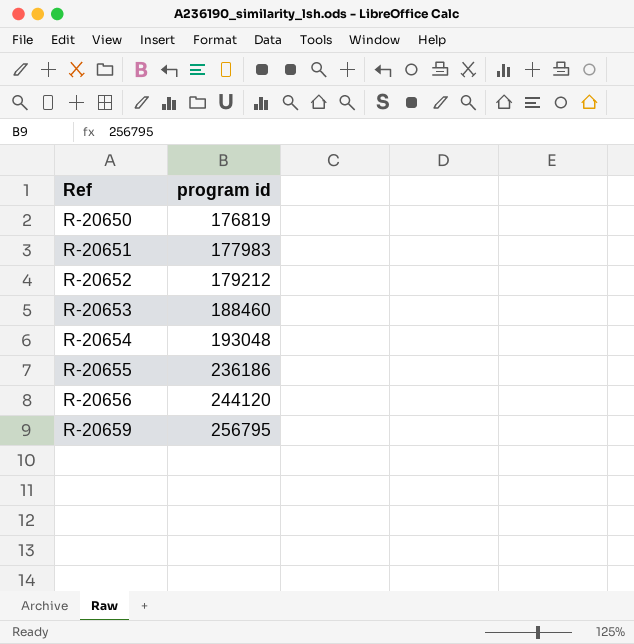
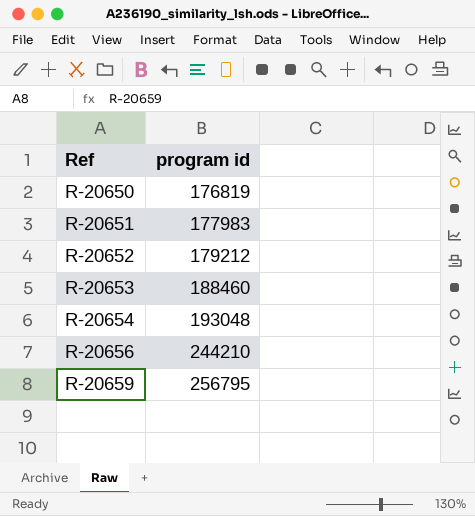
row R-20655: 236186 -> none
R-20656 | program id: 244120 -> 244210

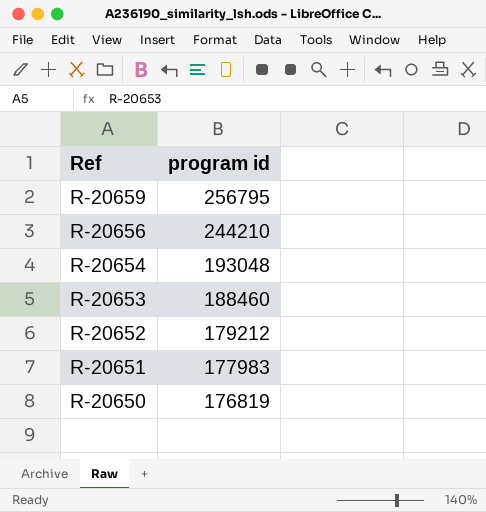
row order: Ref ascending -> Ref descending

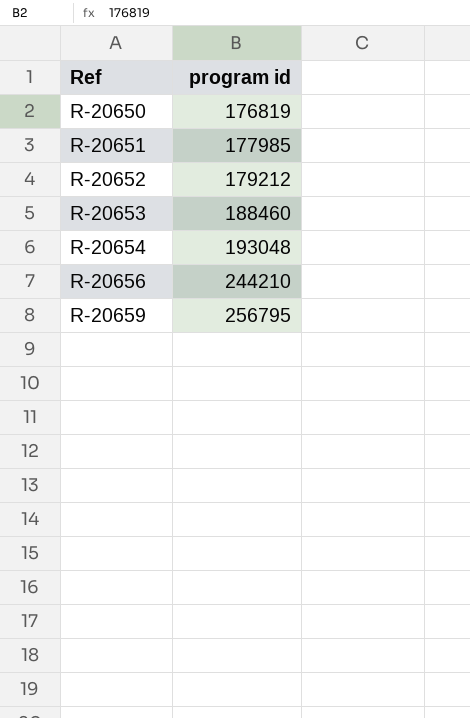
row order: Ref descending -> Ref ascending
R-20651 | program id: 177983 -> 177985

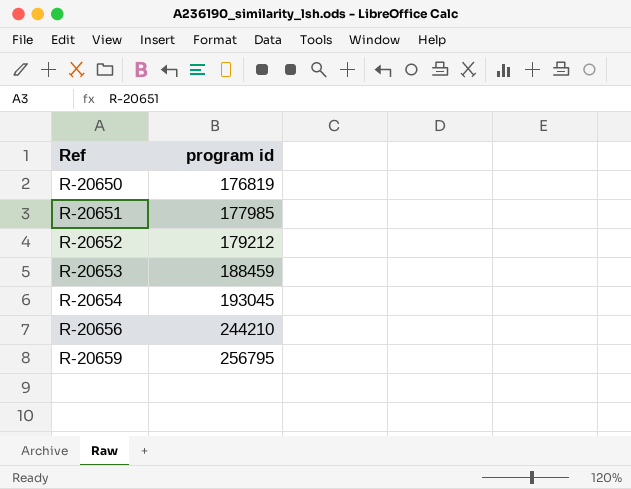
R-20653 | program id: 188460 -> 188459
R-20654 | program id: 193048 -> 193045

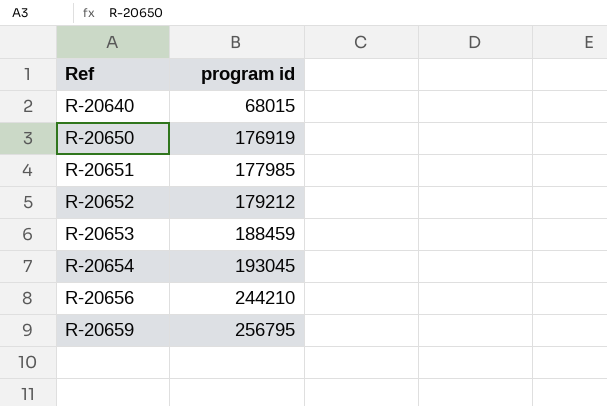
row R-20640: none -> 68015
R-20650 | program id: 176819 -> 176919

